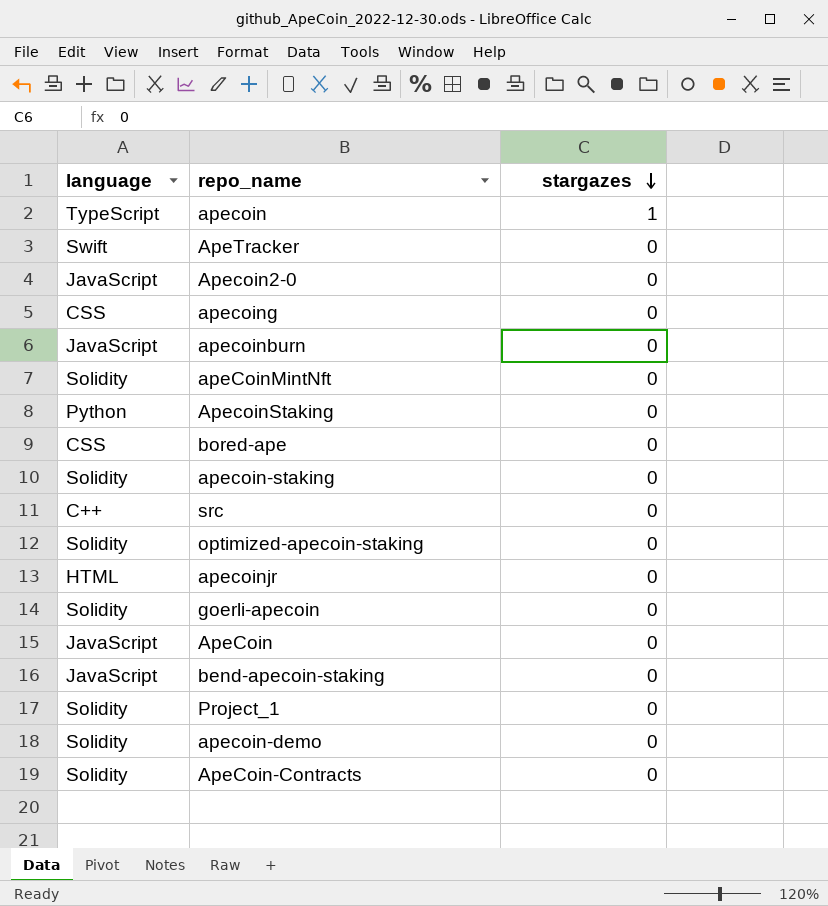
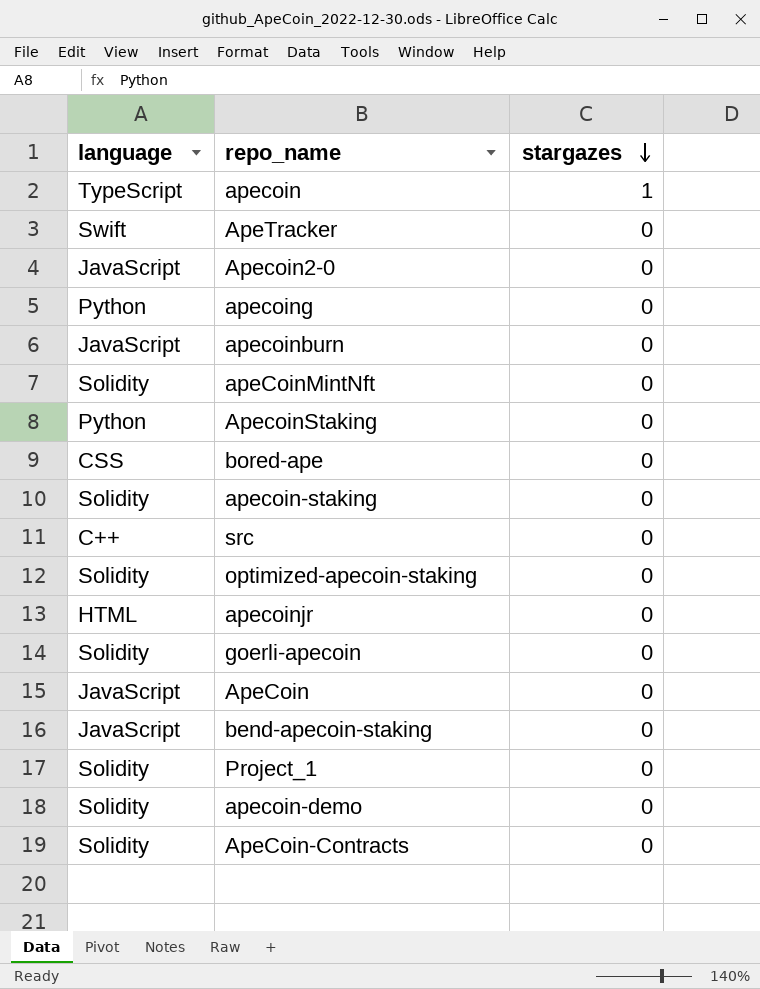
apecoing | language: CSS -> Python

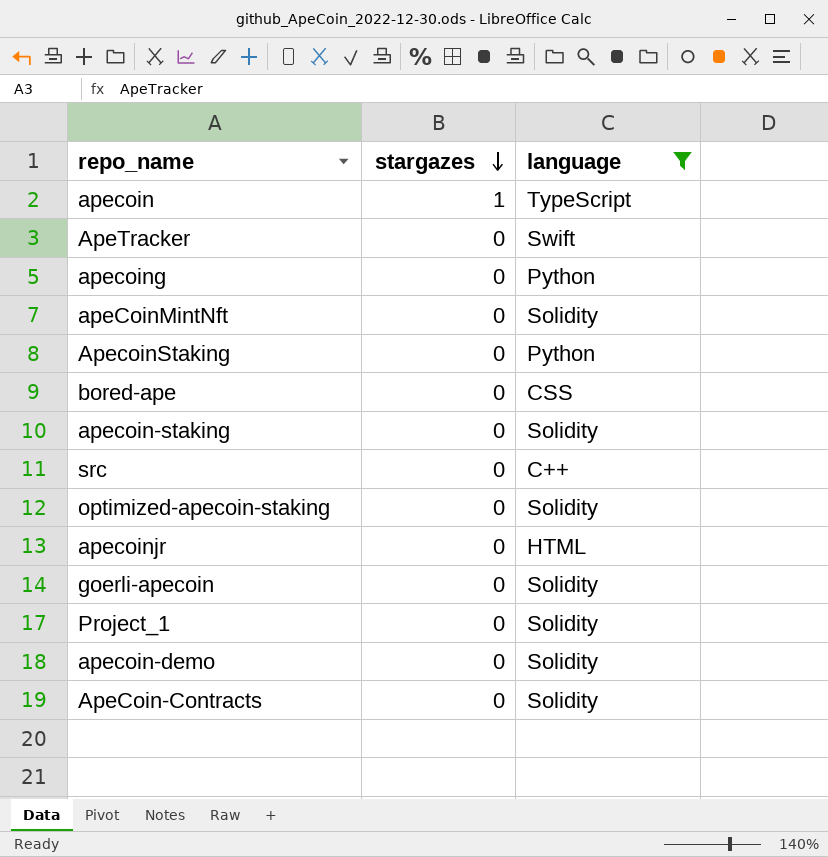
filter: none -> language != JavaScript
column language | position: 1 -> 3

